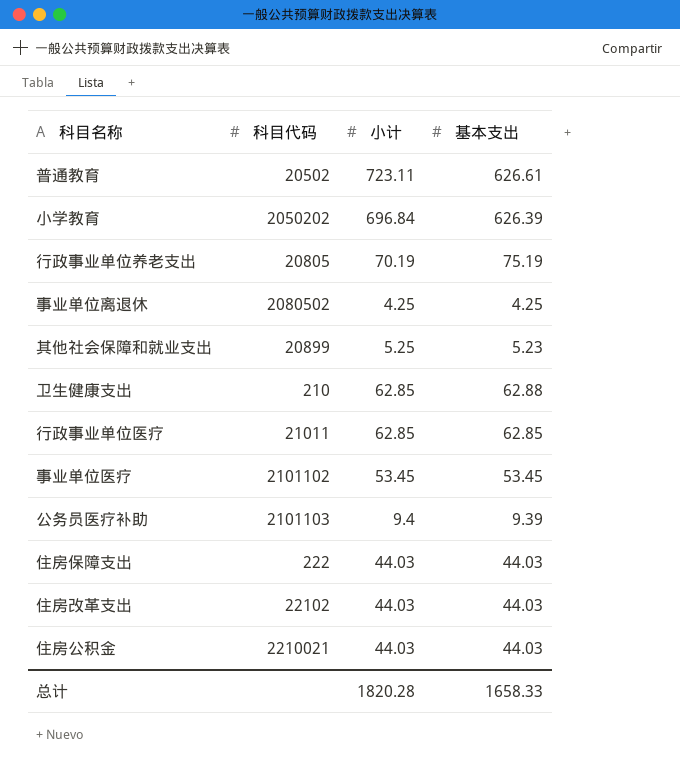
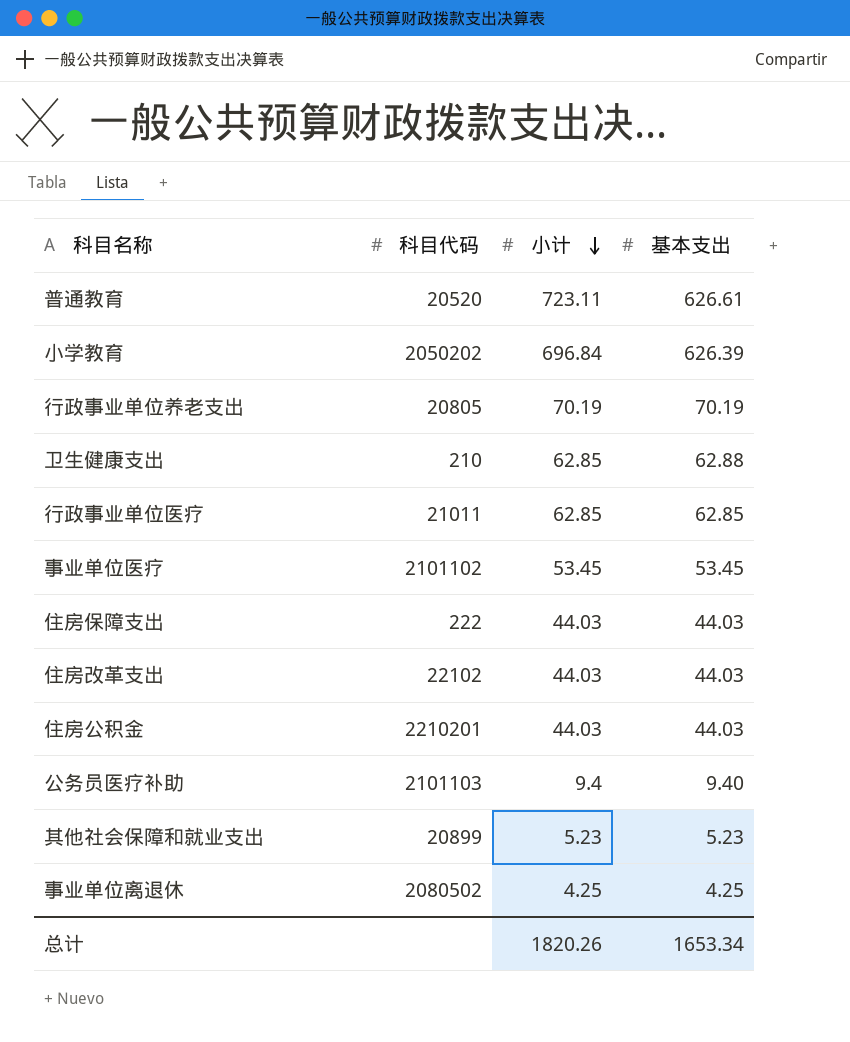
row order: none -> 小计 descending
普通教育 | 科目代码: 20502 -> 20520
行政事业单位养老支出 | 基本支出: 75.19 -> 70.19
住房公积金 | 科目代码: 2210021 -> 2210201
公务员医疗补助 | 基本支出: 9.39 -> 9.40
其他社会保障和就业支出 | 小计: 5.25 -> 5.23
总计 | 小计: 1820.28 -> 1820.26
总计 | 基本支出: 1658.33 -> 1653.34

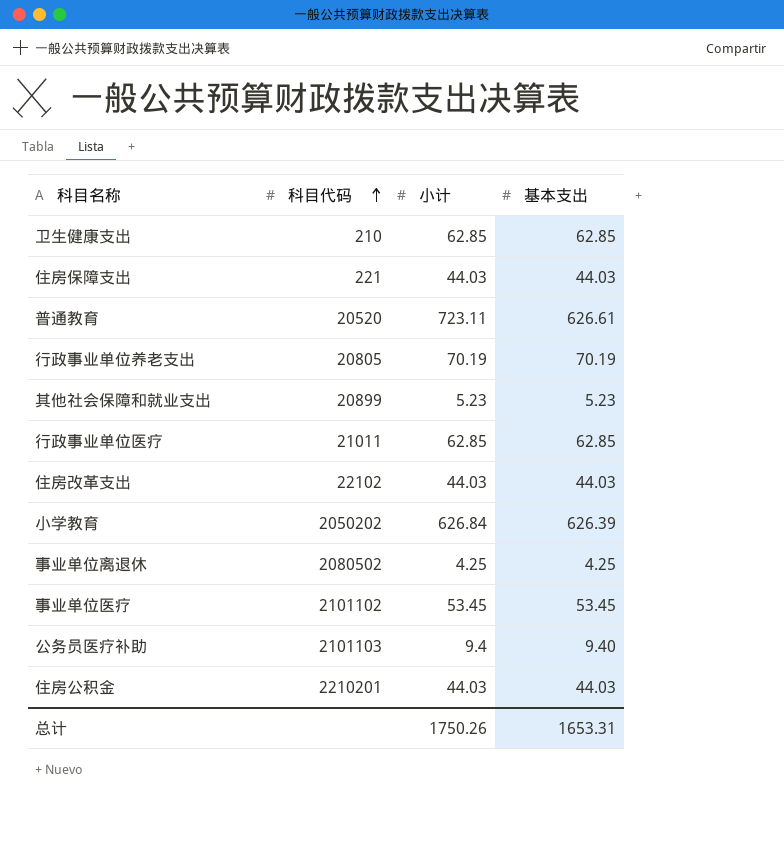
row order: 小计 descending -> 科目代码 ascending
卫生健康支出 | 基本支出: 62.88 -> 62.85
住房保障支出 | 科目代码: 222 -> 221
小学教育 | 小计: 696.84 -> 626.84
总计 | 小计: 1820.26 -> 1750.26
总计 | 基本支出: 1653.34 -> 1653.31

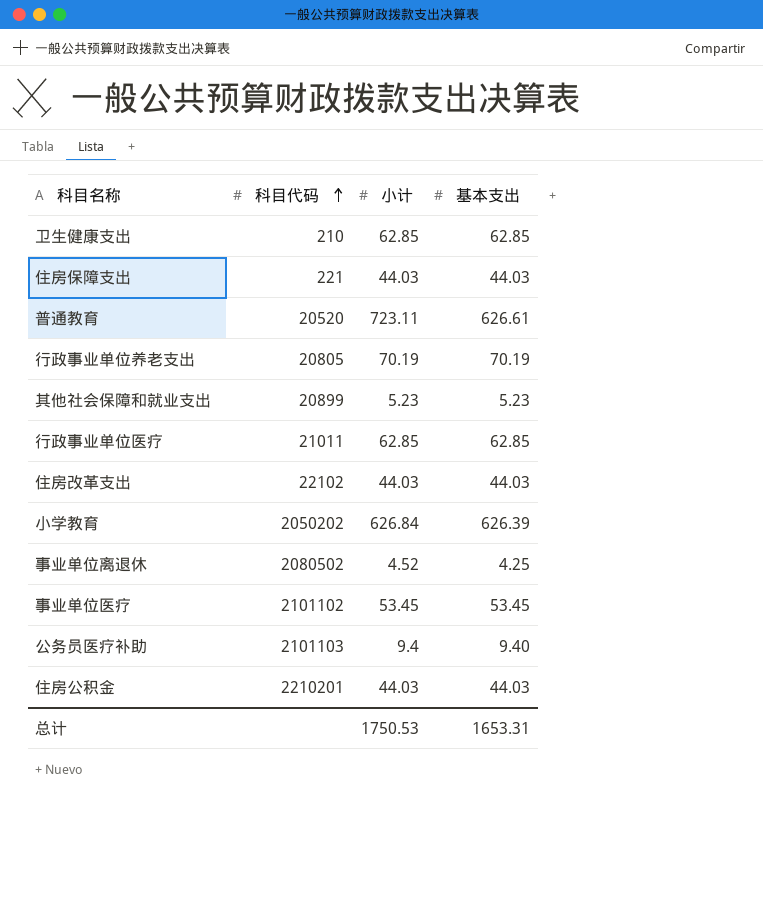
事业单位离退休 | 小计: 4.25 -> 4.52
总计 | 小计: 1750.26 -> 1750.53

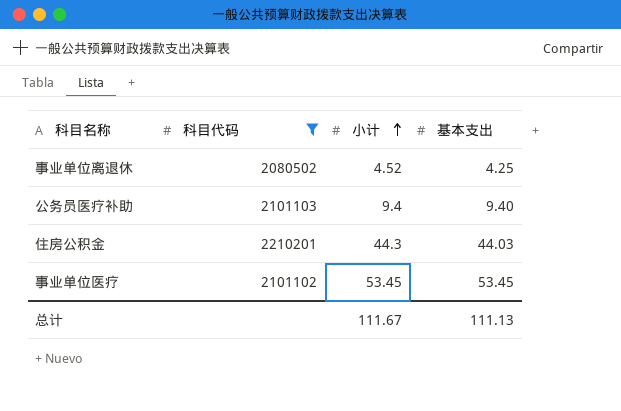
filter: none -> 科目代码 >= 2080502
row order: 科目代码 ascending -> 小计 ascending
住房公积金 | 小计: 44.03 -> 44.3
总计 | 小计: 1750.53 -> 111.67
总计 | 基本支出: 1653.31 -> 111.13

